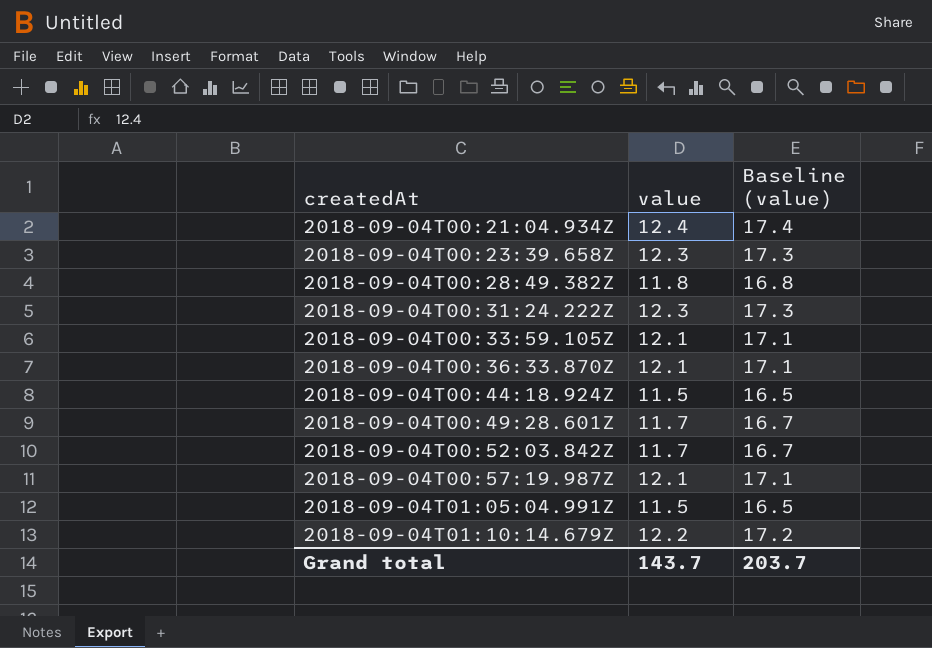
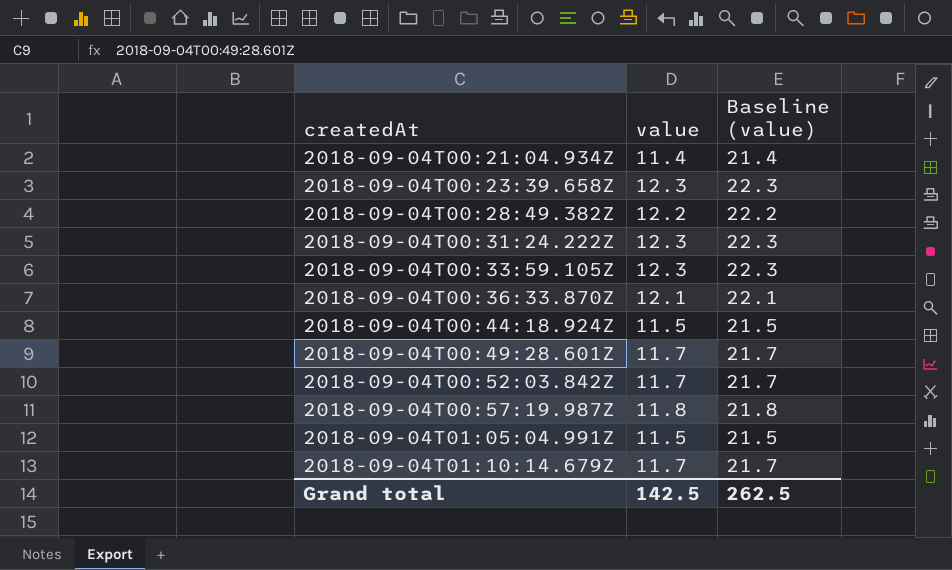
column Baseline (value) | formula: [value] + 5 -> [value] + 10
2018-09-04T00:21:04.934Z | value: 12.4 -> 11.4
2018-09-04T00:28:49.382Z | value: 11.8 -> 12.2
2018-09-04T00:33:59.105Z | value: 12.1 -> 12.3
2018-09-04T00:57:19.987Z | value: 12.1 -> 11.8
2018-09-04T01:10:14.679Z | value: 12.2 -> 11.7
Grand total | value: 143.7 -> 142.5
Grand total | Baseline (value): 203.7 -> 262.5

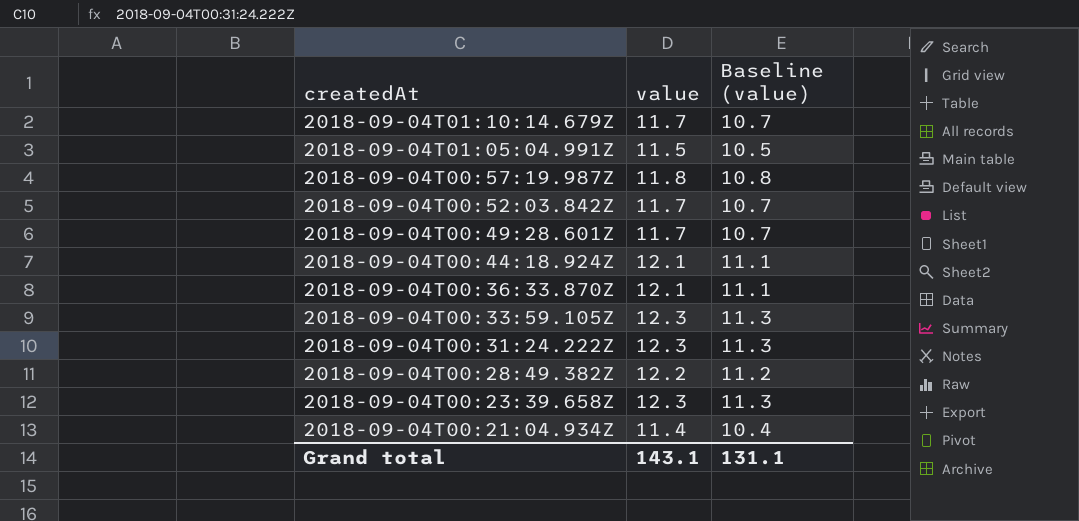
row order: createdAt ascending -> createdAt descending
column Baseline (value) | formula: [value] + 10 -> [value] - 1
2018-09-04T00:44:18.924Z | value: 11.5 -> 12.1
Grand total | value: 142.5 -> 143.1
Grand total | Baseline (value): 262.5 -> 131.1

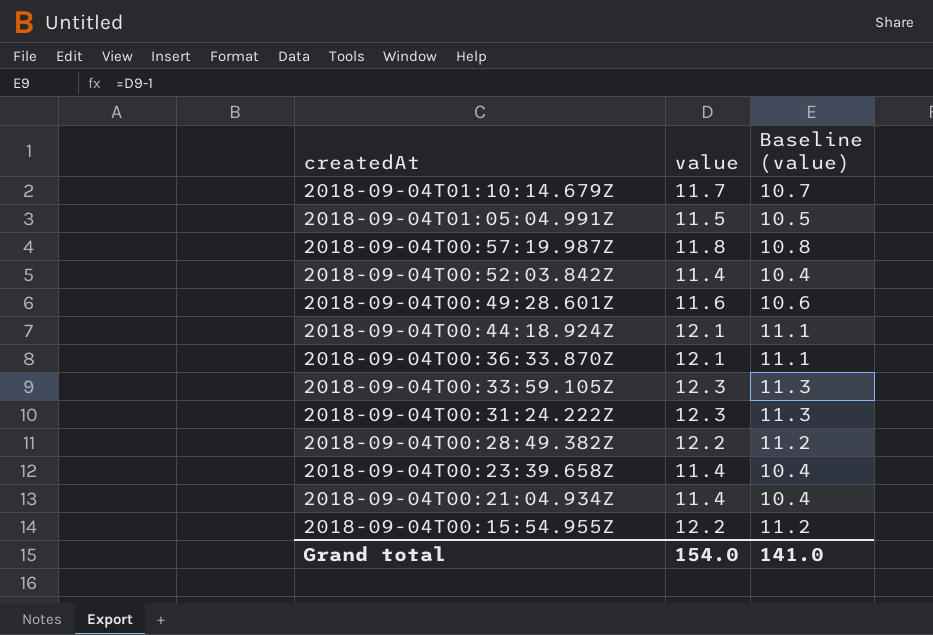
2018-09-04T00:52:03.842Z | value: 11.7 -> 11.4
2018-09-04T00:52:03.842Z | Baseline (value): 10.7 -> 10.4
2018-09-04T00:49:28.601Z | value: 11.7 -> 11.6
2018-09-04T00:49:28.601Z | Baseline (value): 10.7 -> 10.6
2018-09-04T00:23:39.658Z | value: 12.3 -> 11.4
2018-09-04T00:23:39.658Z | Baseline (value): 11.3 -> 10.4
row 2018-09-04T00:15:54.955Z: none -> 12.2 | 11.2
Grand total | value: 143.1 -> 154.0
Grand total | Baseline (value): 131.1 -> 141.0

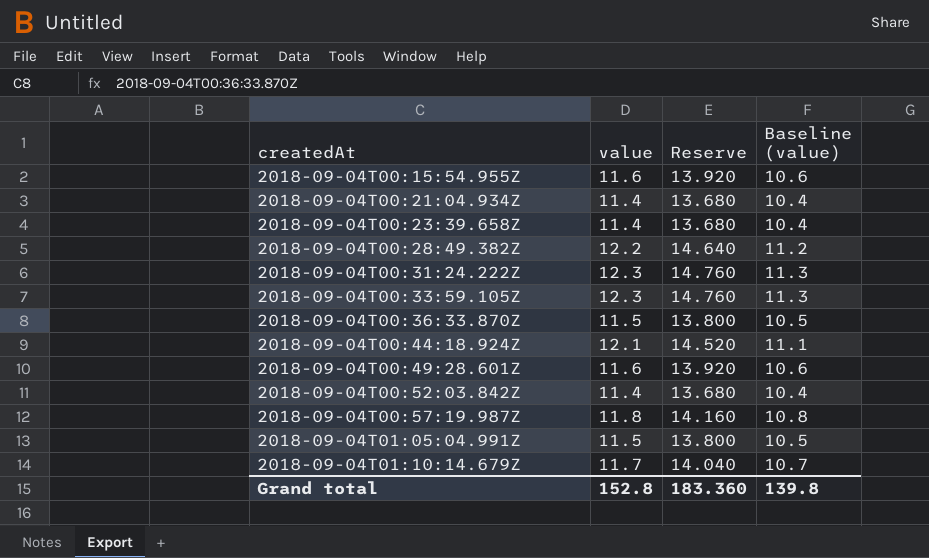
row order: createdAt descending -> createdAt ascending
column Reserve | formula: none -> [value] * 1.2
2018-09-04T00:15:54.955Z | value: 12.2 -> 11.6
2018-09-04T00:15:54.955Z | Baseline (value): 11.2 -> 10.6
2018-09-04T00:36:33.870Z | value: 12.1 -> 11.5
2018-09-04T00:36:33.870Z | Baseline (value): 11.1 -> 10.5
Grand total | value: 154.0 -> 152.8
Grand total | Baseline (value): 141.0 -> 139.8

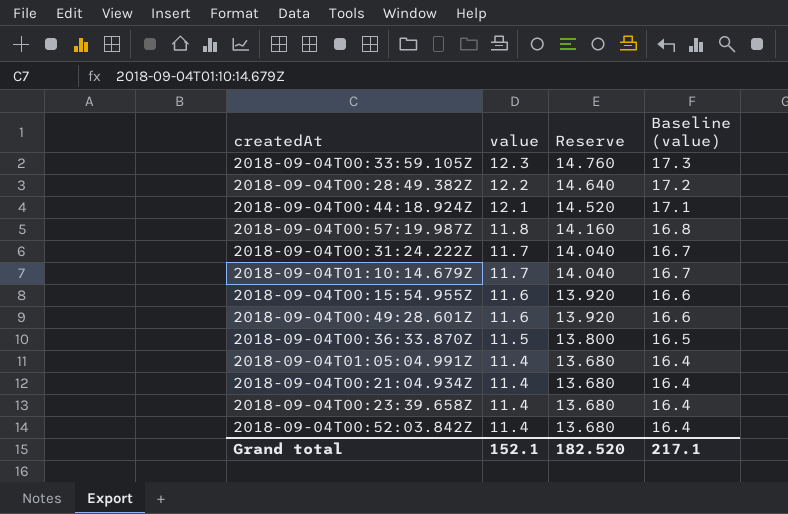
row order: createdAt ascending -> value descending
column Baseline (value) | formula: [value] - 1 -> [value] + 5
2018-09-04T00:31:24.222Z | value: 12.3 -> 11.7
2018-09-04T00:31:24.222Z | Reserve: 14.760 -> 14.040
2018-09-04T01:05:04.991Z | value: 11.5 -> 11.4
2018-09-04T01:05:04.991Z | Reserve: 13.800 -> 13.680
Grand total | value: 152.8 -> 152.1
Grand total | Reserve: 183.360 -> 182.520
Grand total | Baseline (value): 139.8 -> 217.1

